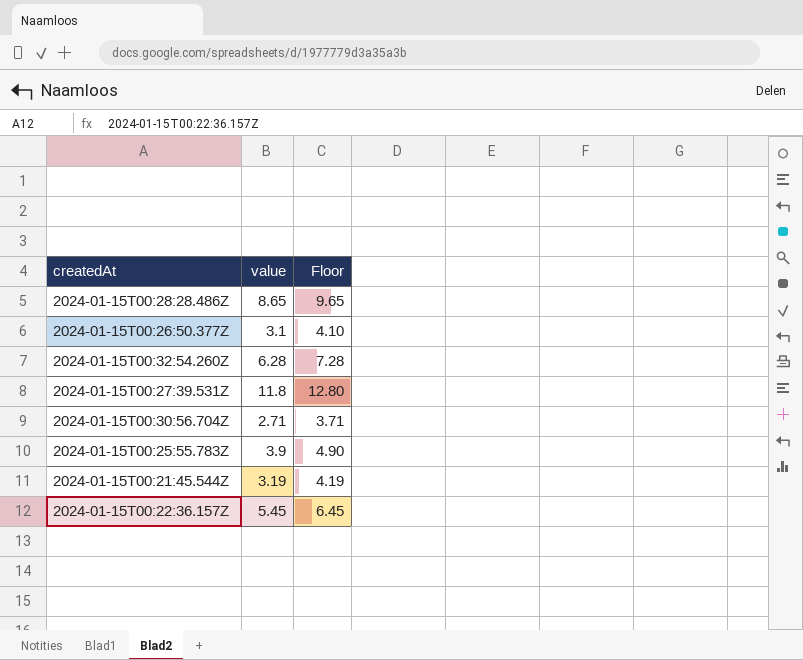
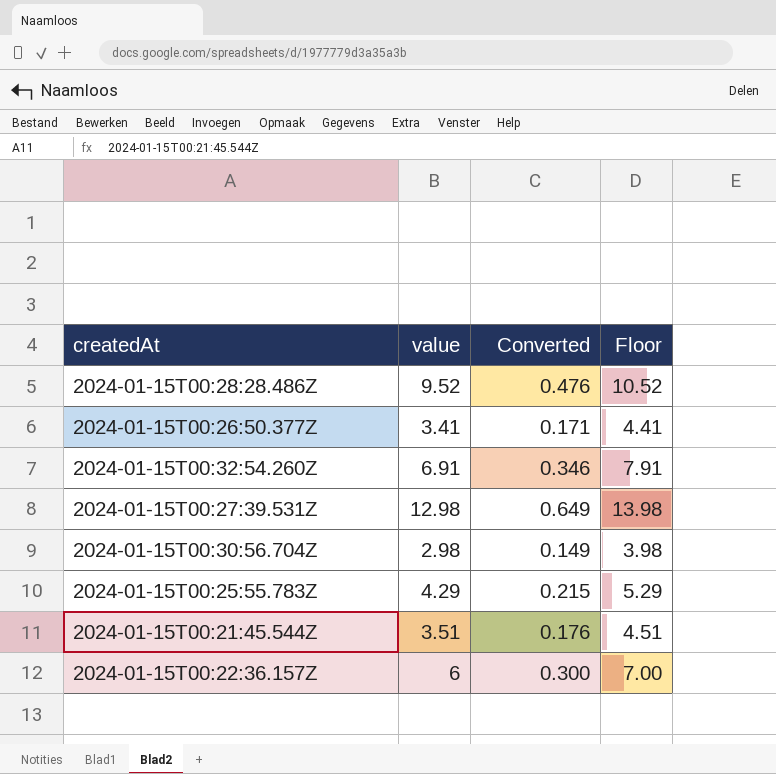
column Converted | formula: none -> [value] * 0.05
2024-01-15T00:28:28.486Z | value: 8.65 -> 9.52
2024-01-15T00:28:28.486Z | Floor: 9.65 -> 10.52
2024-01-15T00:26:50.377Z | value: 3.1 -> 3.41
2024-01-15T00:26:50.377Z | Floor: 4.10 -> 4.41
2024-01-15T00:32:54.260Z | value: 6.28 -> 6.91
2024-01-15T00:32:54.260Z | Floor: 7.28 -> 7.91
2024-01-15T00:27:39.531Z | value: 11.8 -> 12.98
2024-01-15T00:27:39.531Z | Floor: 12.80 -> 13.98
2024-01-15T00:30:56.704Z | value: 2.71 -> 2.98
2024-01-15T00:30:56.704Z | Floor: 3.71 -> 3.98
2024-01-15T00:25:55.783Z | value: 3.9 -> 4.29
2024-01-15T00:25:55.783Z | Floor: 4.90 -> 5.29
2024-01-15T00:21:45.544Z | value: 3.19 -> 3.51
2024-01-15T00:21:45.544Z | Floor: 4.19 -> 4.51
2024-01-15T00:22:36.157Z | value: 5.45 -> 6
2024-01-15T00:22:36.157Z | Floor: 6.45 -> 7.00

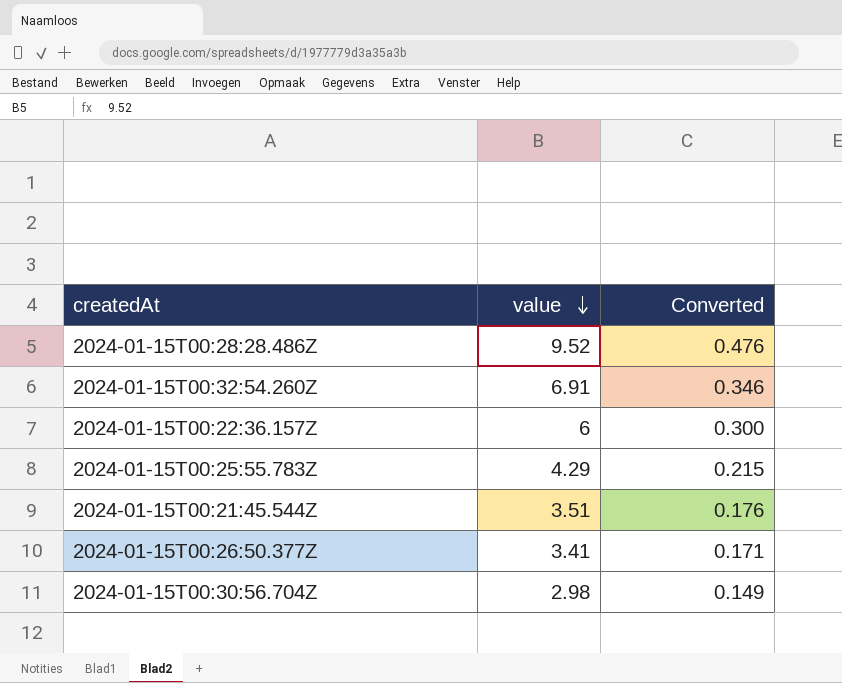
row order: none -> value descending
column Floor | formula: [value] + 1 -> none
row 2024-01-15T00:27:39.531Z: 12.98 | 0.649 | 13.98 -> none

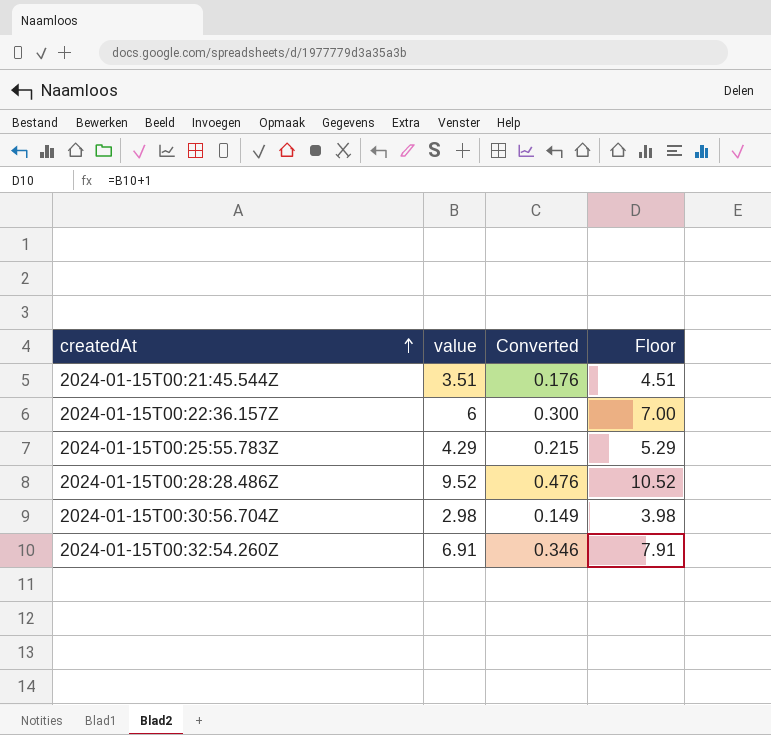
row order: value descending -> createdAt ascending
column Floor | formula: none -> [value] + 1
row 2024-01-15T00:26:50.377Z: 3.41 | 0.171 -> none

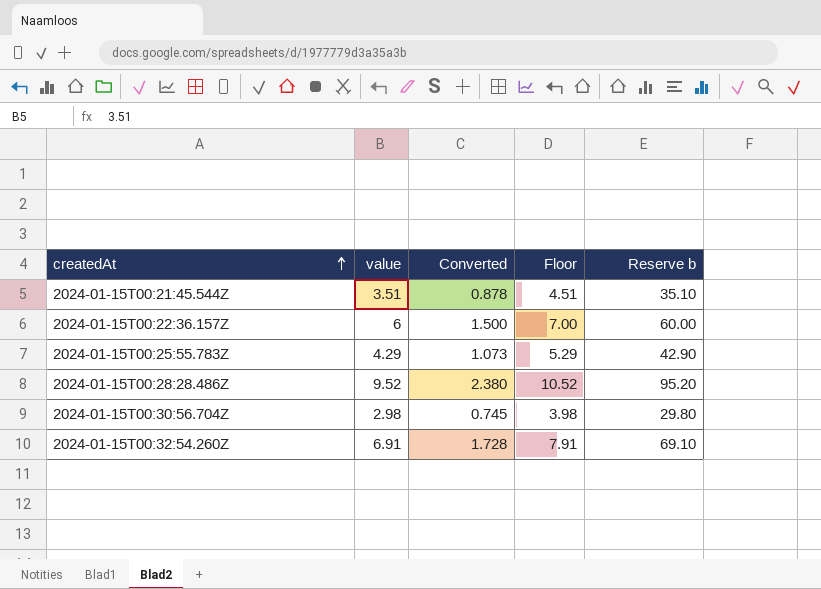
column Converted | formula: [value] * 0.05 -> [value] * 0.25
column Reserve b | formula: none -> [value] * 10

